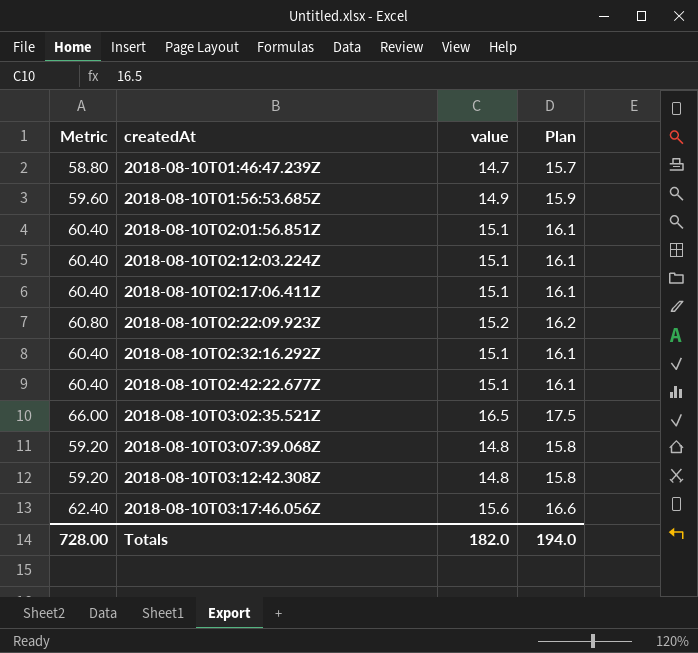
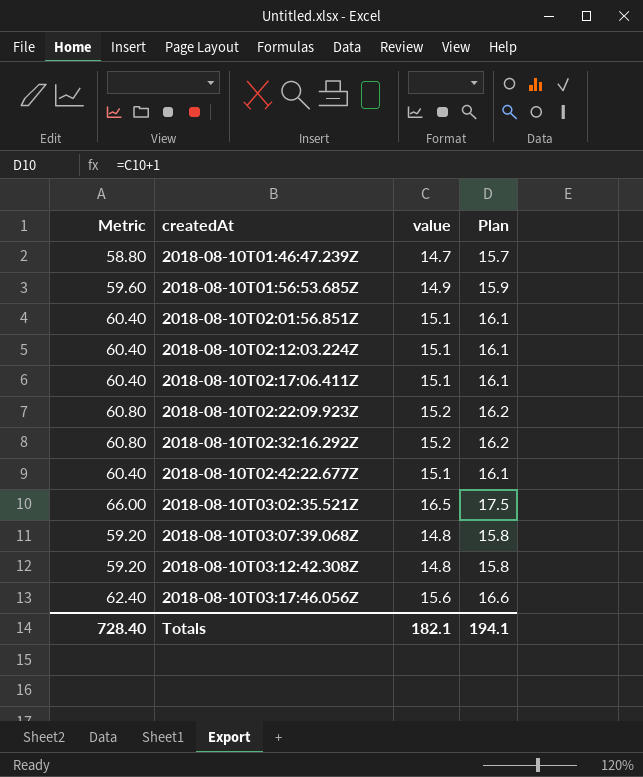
2018-08-10T02:32:16.292Z | Metric: 60.40 -> 60.80
2018-08-10T02:32:16.292Z | value: 15.1 -> 15.2
2018-08-10T02:32:16.292Z | Plan: 16.1 -> 16.2
Totals | Metric: 728.00 -> 728.40
Totals | value: 182.0 -> 182.1
Totals | Plan: 194.0 -> 194.1

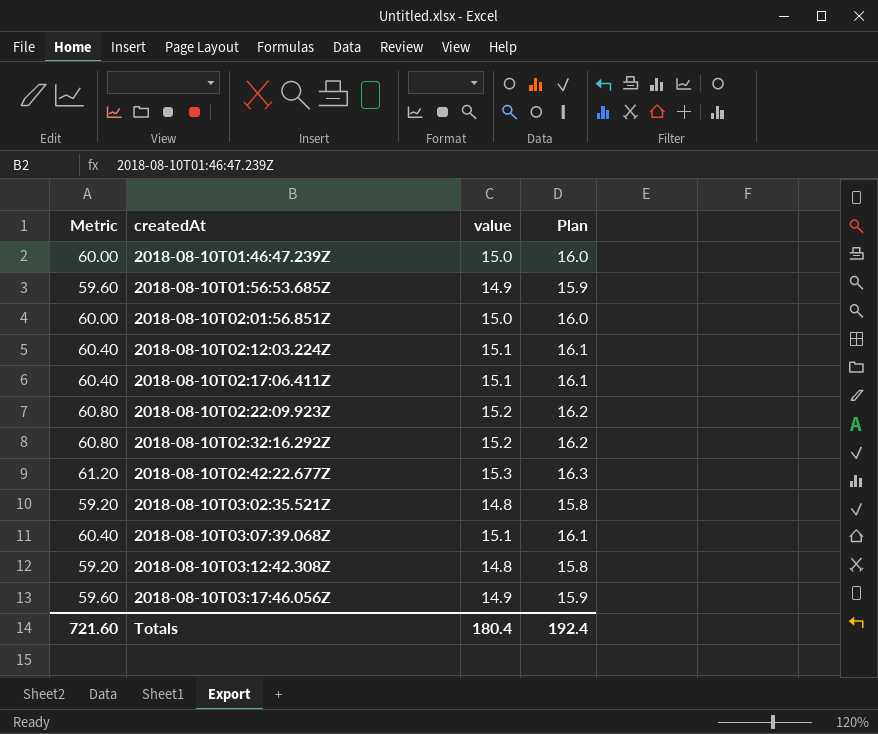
2018-08-10T01:46:47.239Z | Metric: 58.80 -> 60.00
2018-08-10T01:46:47.239Z | value: 14.7 -> 15.0
2018-08-10T01:46:47.239Z | Plan: 15.7 -> 16.0
2018-08-10T02:01:56.851Z | Metric: 60.40 -> 60.00
2018-08-10T02:01:56.851Z | value: 15.1 -> 15.0
2018-08-10T02:01:56.851Z | Plan: 16.1 -> 16.0
2018-08-10T02:42:22.677Z | Metric: 60.40 -> 61.20
2018-08-10T02:42:22.677Z | value: 15.1 -> 15.3
2018-08-10T02:42:22.677Z | Plan: 16.1 -> 16.3
2018-08-10T03:02:35.521Z | Metric: 66.00 -> 59.20
2018-08-10T03:02:35.521Z | value: 16.5 -> 14.8
2018-08-10T03:02:35.521Z | Plan: 17.5 -> 15.8
2018-08-10T03:07:39.068Z | Metric: 59.20 -> 60.40
2018-08-10T03:07:39.068Z | value: 14.8 -> 15.1
2018-08-10T03:07:39.068Z | Plan: 15.8 -> 16.1
2018-08-10T03:17:46.056Z | Metric: 62.40 -> 59.60
2018-08-10T03:17:46.056Z | value: 15.6 -> 14.9
2018-08-10T03:17:46.056Z | Plan: 16.6 -> 15.9
Totals | Metric: 728.40 -> 721.60
Totals | value: 182.1 -> 180.4
Totals | Plan: 194.1 -> 192.4

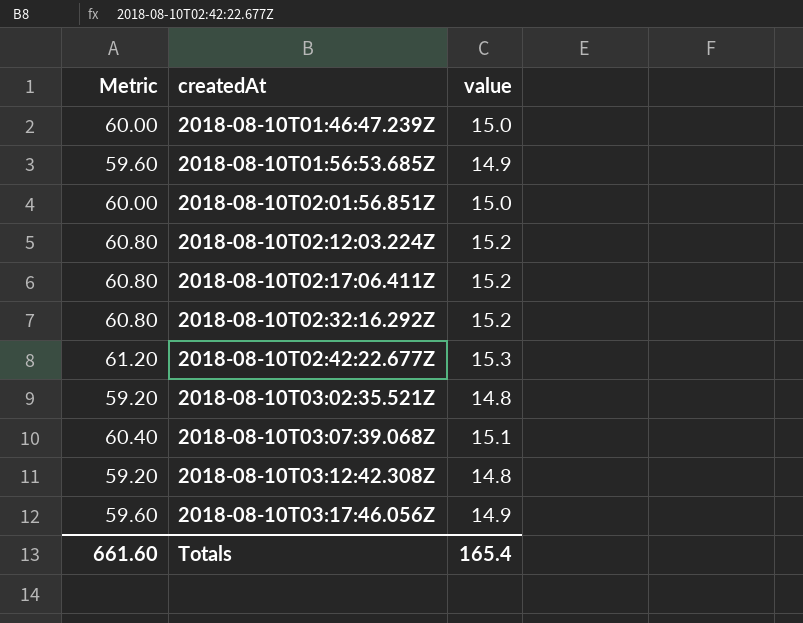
column Plan | formula: [value] + 1 -> none
row 2018-08-10T02:22:09.923Z: 60.80 | 15.2 | 16.2 -> none
2018-08-10T02:12:03.224Z | Metric: 60.40 -> 60.80
2018-08-10T02:12:03.224Z | value: 15.1 -> 15.2
2018-08-10T02:17:06.411Z | Metric: 60.40 -> 60.80
2018-08-10T02:17:06.411Z | value: 15.1 -> 15.2
Totals | Metric: 721.60 -> 661.60
Totals | value: 180.4 -> 165.4

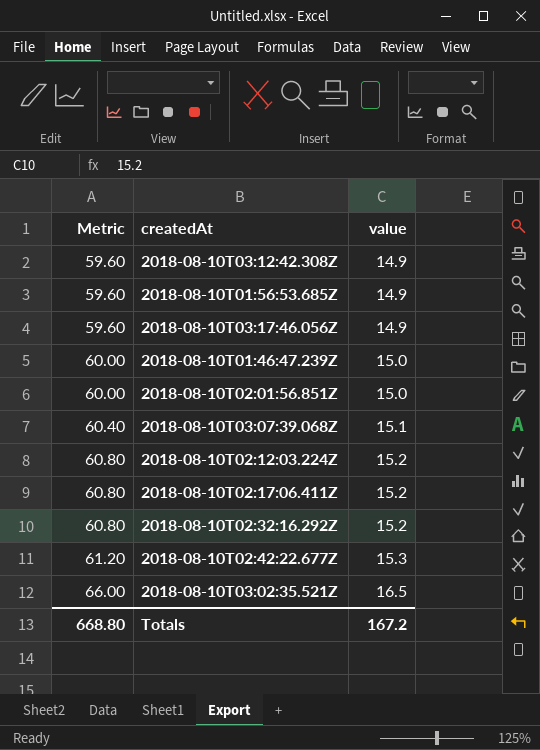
row order: createdAt ascending -> Metric ascending
2018-08-10T03:12:42.308Z | Metric: 59.20 -> 59.60
2018-08-10T03:12:42.308Z | value: 14.8 -> 14.9
2018-08-10T03:02:35.521Z | Metric: 59.20 -> 66.00
2018-08-10T03:02:35.521Z | value: 14.8 -> 16.5
Totals | Metric: 661.60 -> 668.80
Totals | value: 165.4 -> 167.2

